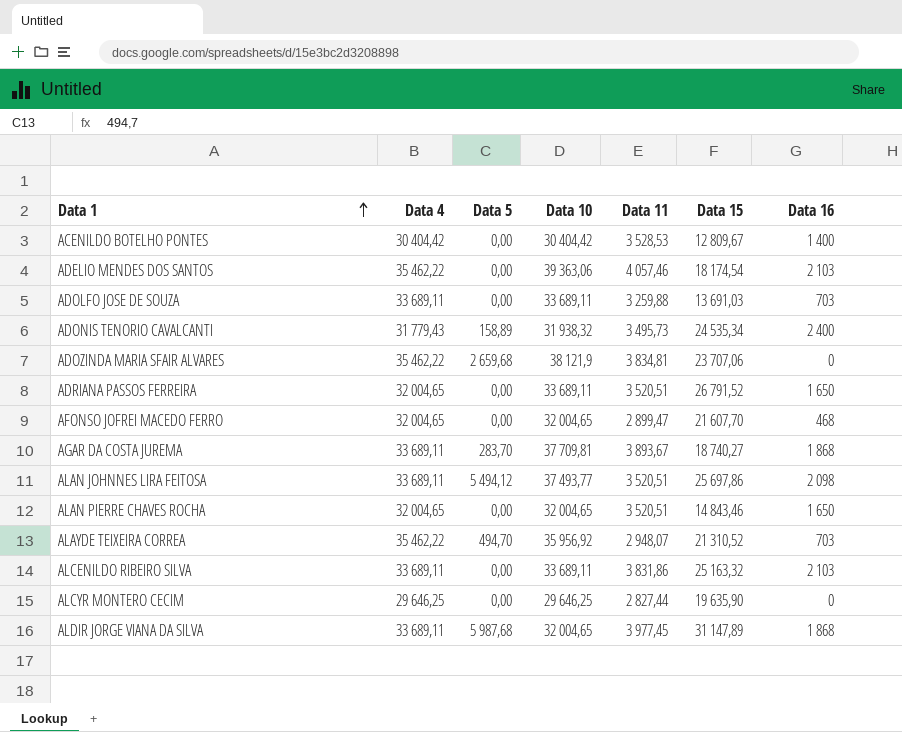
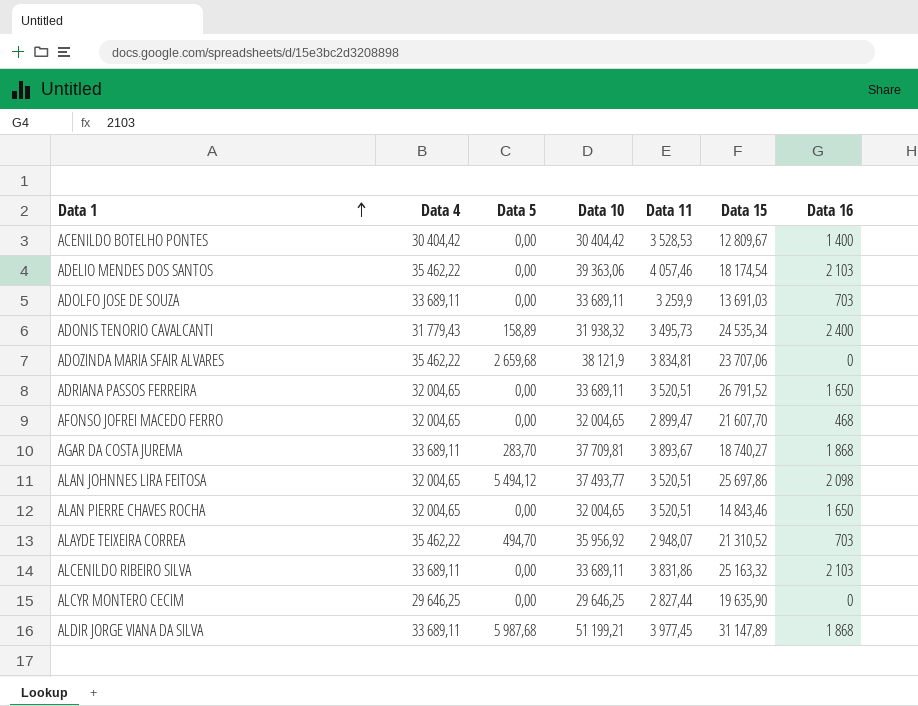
ADOLFO JOSE DE SOUZA | Data 11: 3 259,88 -> 3 259,9
ALAN JOHNNES LIRA FEITOSA | Data 4: 33 689,11 -> 32 004,65
ALDIR JORGE VIANA DA SILVA | Data 10: 32 004,65 -> 51 199,21

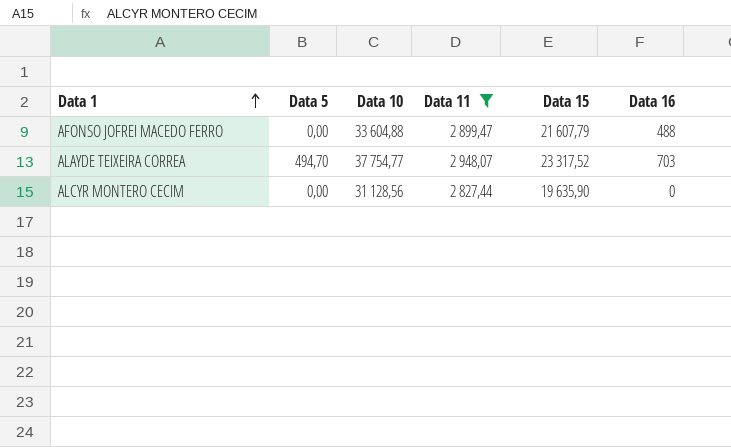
filter: none -> Data 11 <= 2 948,07
column Data 4 | position: 2 -> none
AFONSO JOFREI MACEDO FERRO | Data 10: 32 004,65 -> 33 604,88
AFONSO JOFREI MACEDO FERRO | Data 15: 21 607,70 -> 21 607,79
AFONSO JOFREI MACEDO FERRO | Data 16: 468 -> 488
ALAYDE TEIXEIRA CORREA | Data 10: 35 956,92 -> 37 754,77
ALAYDE TEIXEIRA CORREA | Data 15: 21 310,52 -> 23 317,52
ALCYR MONTERO CECIM | Data 10: 29 646,25 -> 31 128,56

